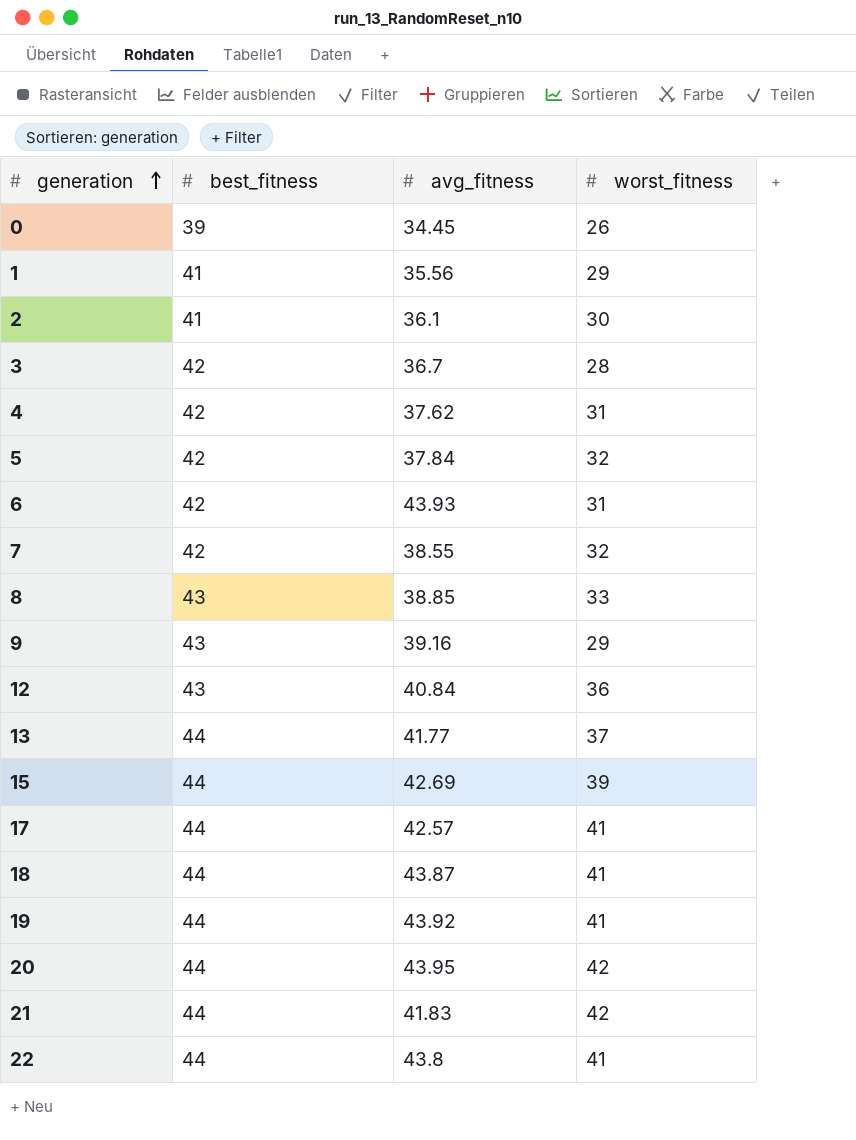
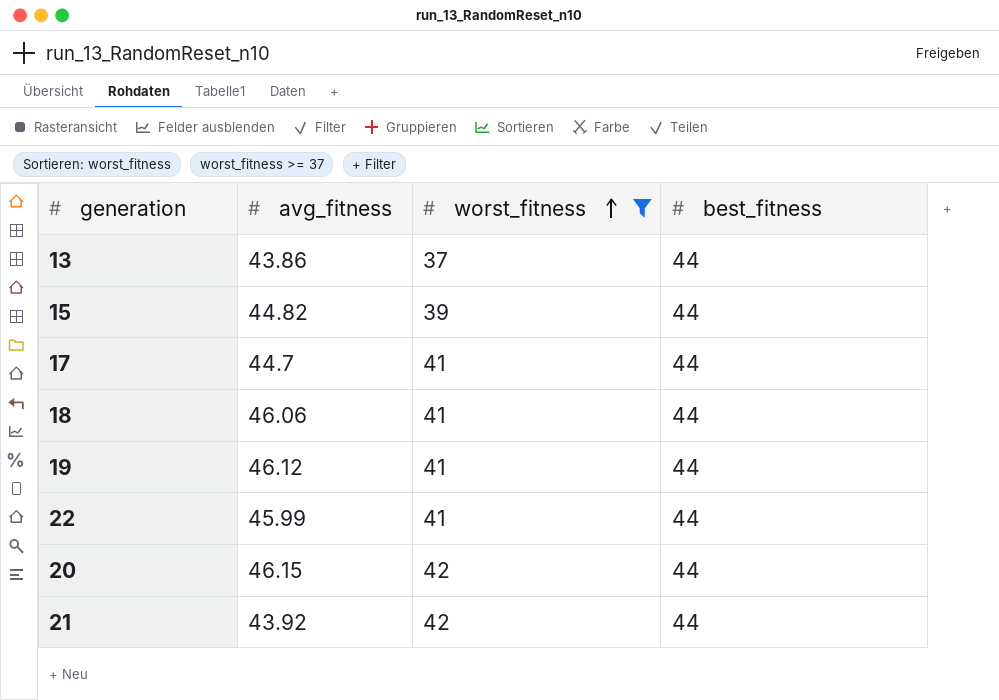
filter: none -> worst_fitness >= 37
row order: generation ascending -> worst_fitness ascending
column best_fitness | position: 2 -> 4
13 | avg_fitness: 41.77 -> 43.86
15 | avg_fitness: 42.69 -> 44.82
17 | avg_fitness: 42.57 -> 44.7
18 | avg_fitness: 43.87 -> 46.06
19 | avg_fitness: 43.92 -> 46.12
22 | avg_fitness: 43.8 -> 45.99
20 | avg_fitness: 43.95 -> 46.15
21 | avg_fitness: 41.83 -> 43.92

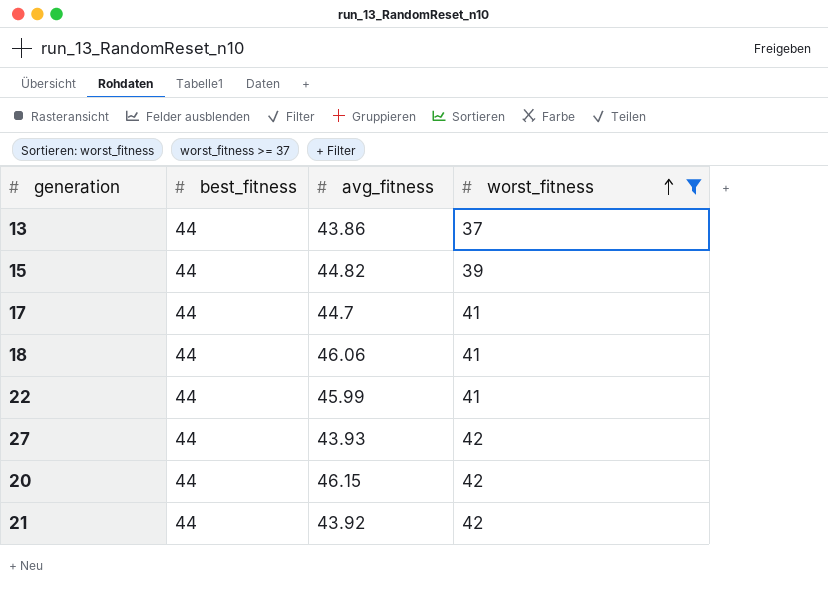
column best_fitness | position: 4 -> 2
row 19: 46.12 | 41 | 44 -> none
row 27: none -> 44 | 43.93 | 42

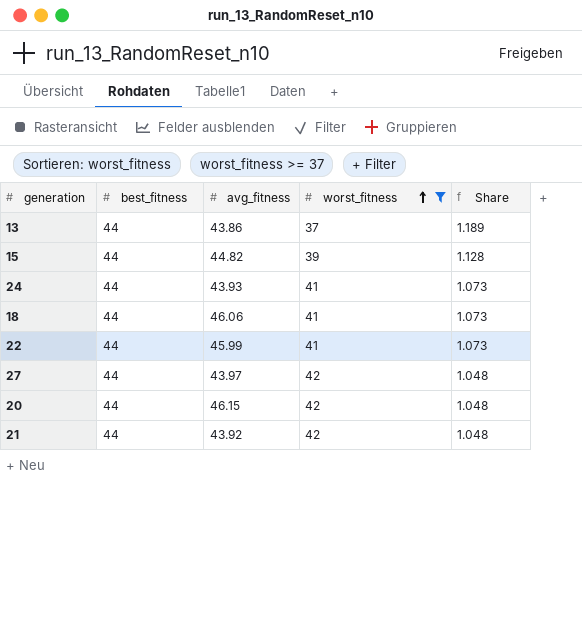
column Share | formula: none -> [best_fitness] / [worst_fitness]
row 17: 44 | 44.7 | 41 -> none
row 24: none -> 44 | 43.93 | 41 | 1.073
27 | avg_fitness: 43.93 -> 43.97

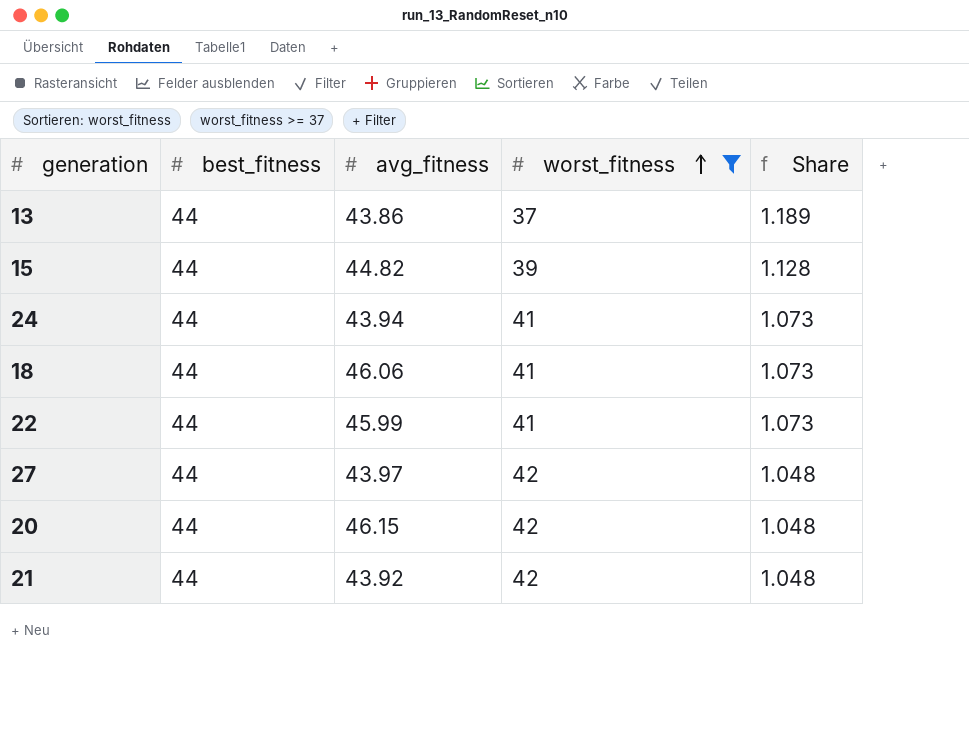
24 | avg_fitness: 43.93 -> 43.94

